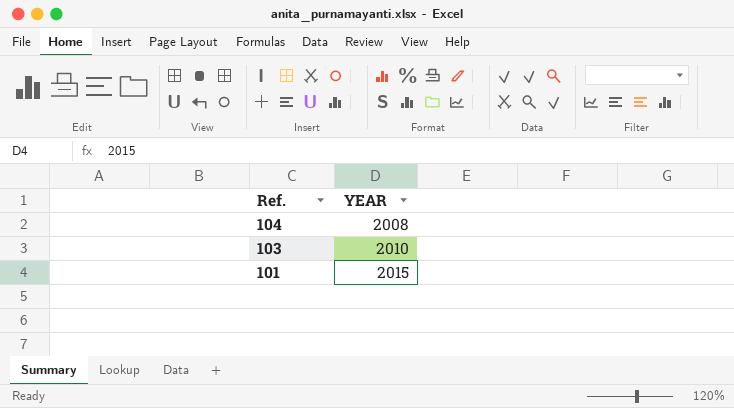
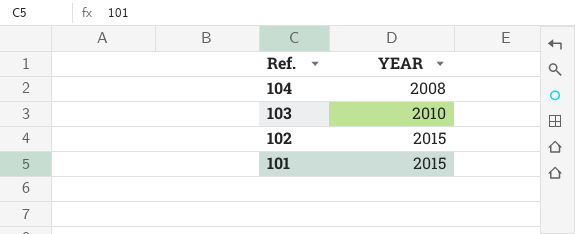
row 102: none -> 2015

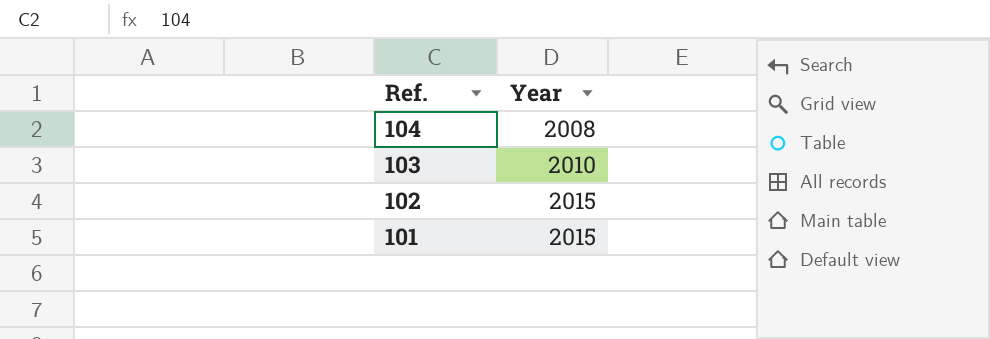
column name: YEAR -> Year

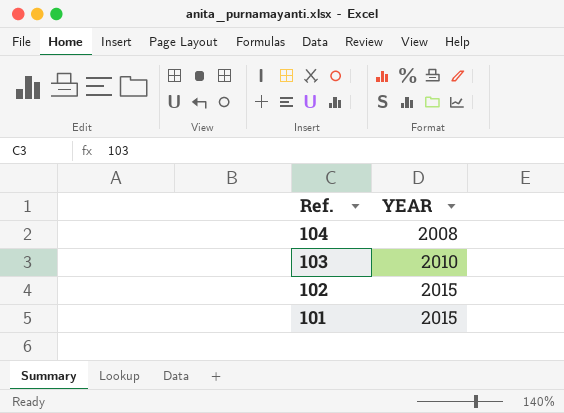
column name: Year -> YEAR

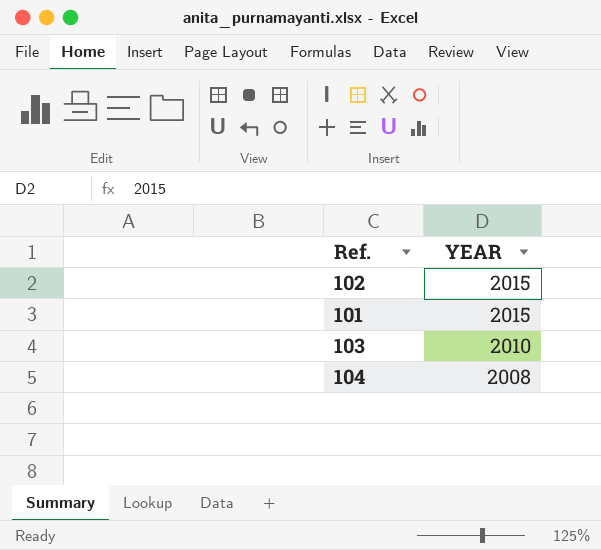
row order: Ref. descending -> YEAR descending

